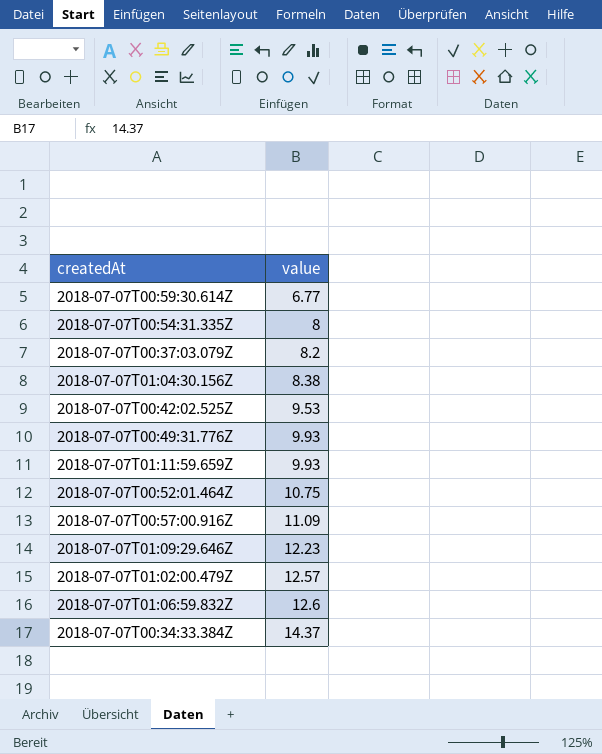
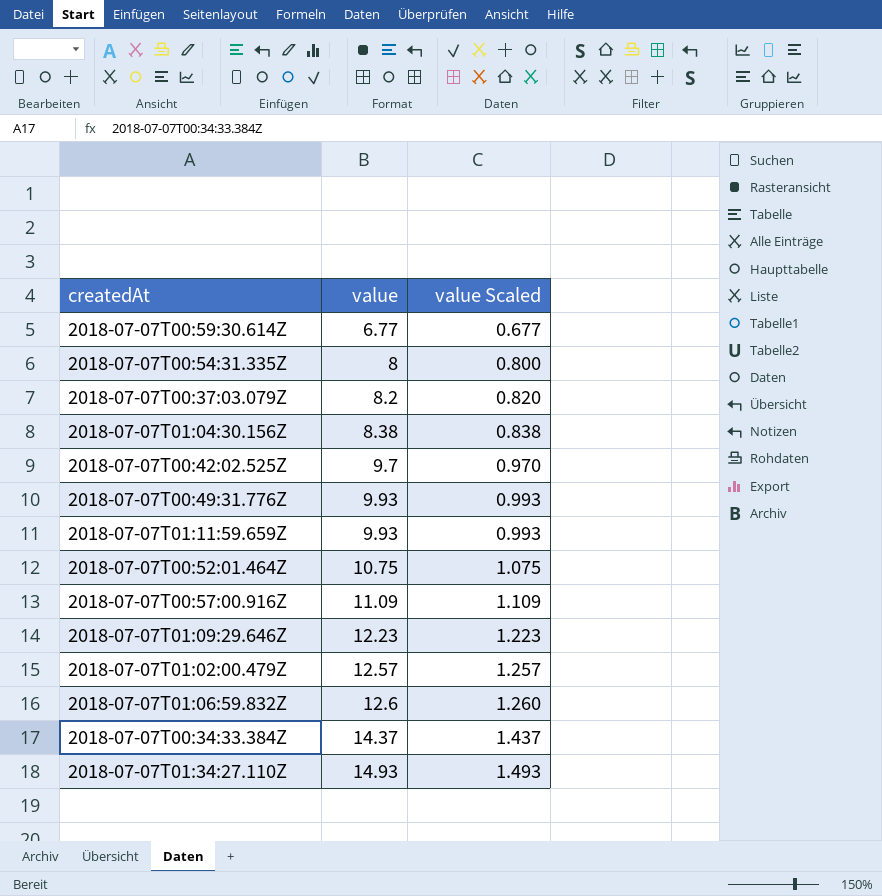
column value Scaled | formula: none -> [value] * 0.1
2018-07-07T00:42:02.525Z | value: 9.53 -> 9.7
row 2018-07-07T01:34:27.110Z: none -> 14.93 | 1.493

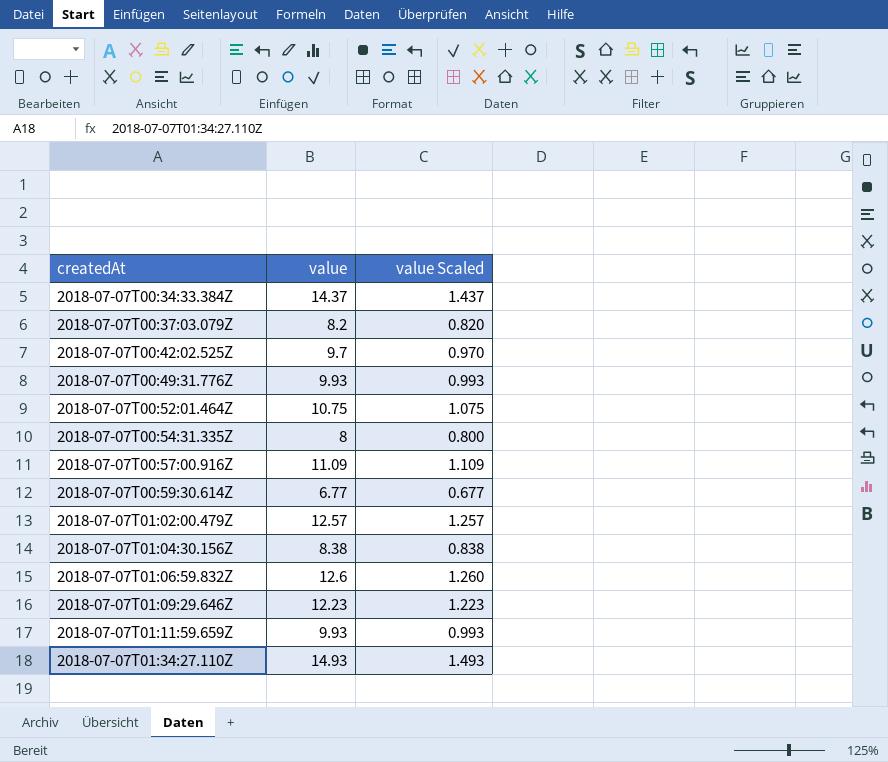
row order: value ascending -> createdAt ascending

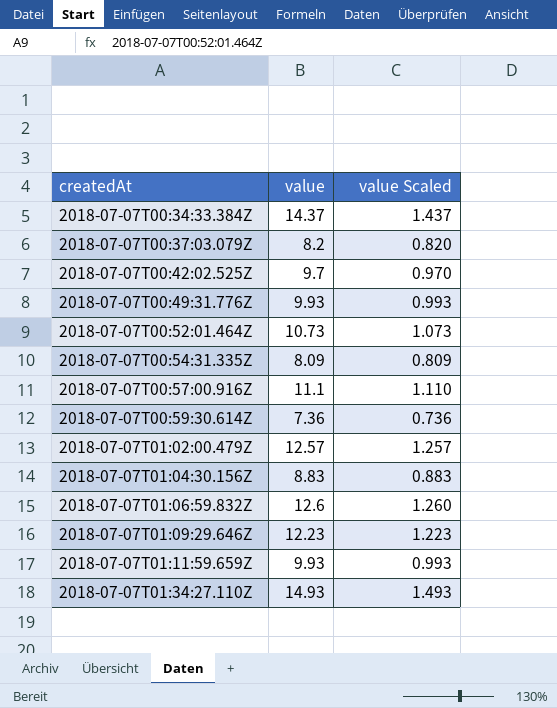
2018-07-07T00:52:01.464Z | value: 10.75 -> 10.73
2018-07-07T00:52:01.464Z | value Scaled: 1.075 -> 1.073
2018-07-07T00:54:31.335Z | value: 8 -> 8.09
2018-07-07T00:54:31.335Z | value Scaled: 0.800 -> 0.809
2018-07-07T00:57:00.916Z | value: 11.09 -> 11.1
2018-07-07T00:57:00.916Z | value Scaled: 1.109 -> 1.110
2018-07-07T00:59:30.614Z | value: 6.77 -> 7.36
2018-07-07T00:59:30.614Z | value Scaled: 0.677 -> 0.736
2018-07-07T01:04:30.156Z | value: 8.38 -> 8.83
2018-07-07T01:04:30.156Z | value Scaled: 0.838 -> 0.883

